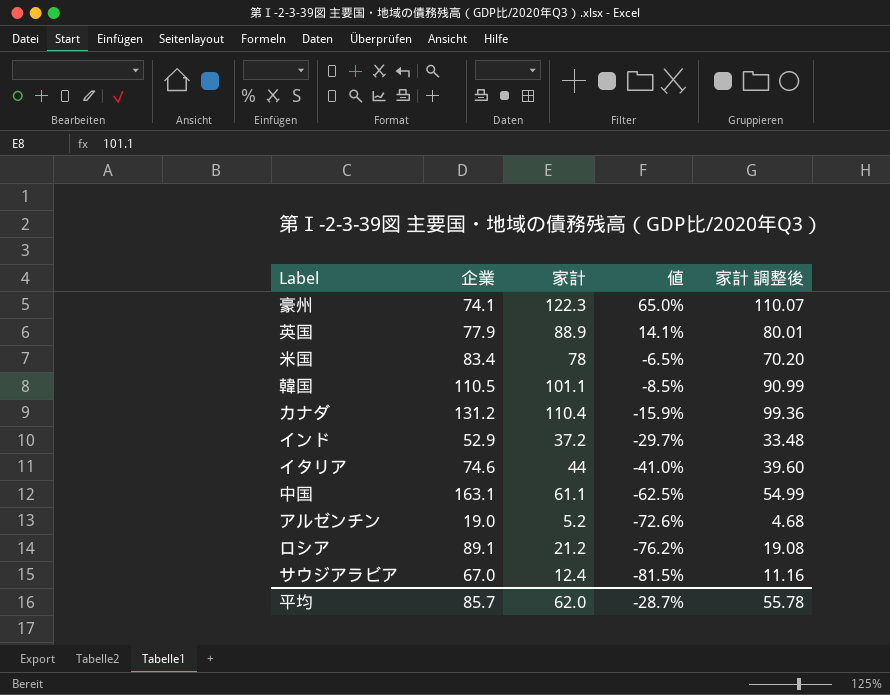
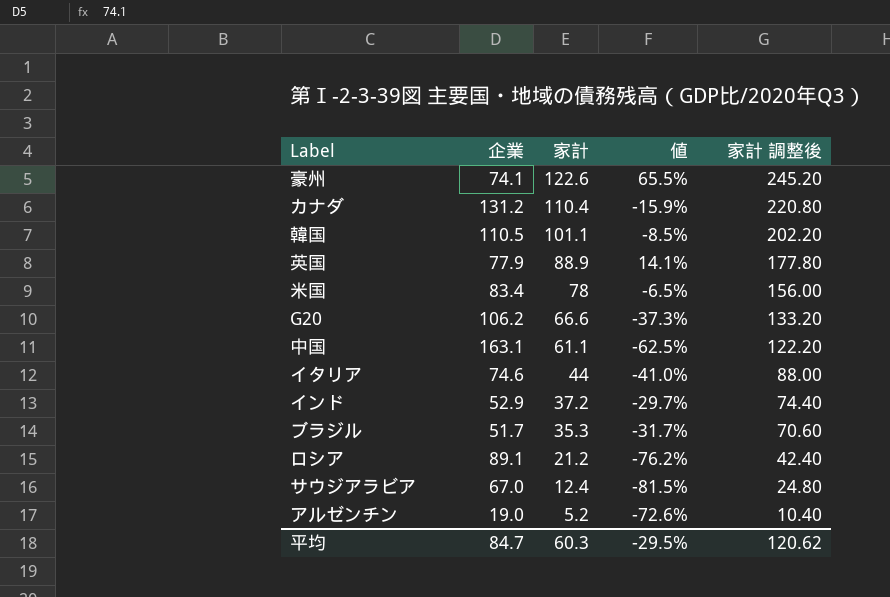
row order: 値 descending -> 家計 descending
column 家計 調整後 | formula: [家計] * 0.9 -> [家計] * 2
豪州 | 家計: 122.3 -> 122.6
豪州 | 値: 65.0% -> 65.5%
row G20: none -> 106.2 | 66.6 | -37.3% | 133.20
row ブラジル: none -> 51.7 | 35.3 | -31.7% | 70.60
平均 | 企業: 85.7 -> 84.7
平均 | 家計: 62.0 -> 60.3
平均 | 値: -28.7% -> -29.5%
平均 | 家計 調整後: 55.78 -> 120.62

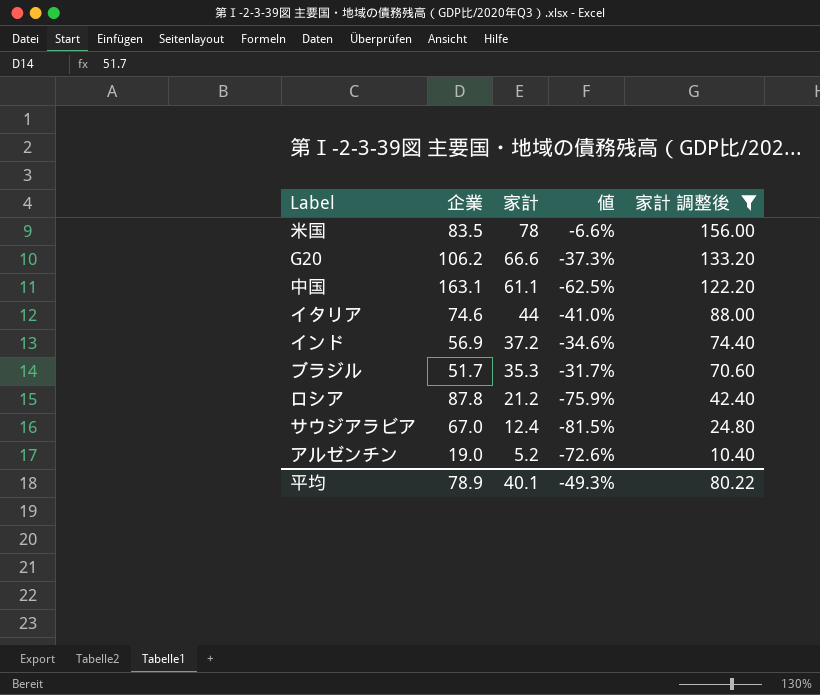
filter: none -> 家計 調整後 <= 156.00
米国 | 企業: 83.4 -> 83.5
米国 | 値: -6.5% -> -6.6%
インド | 企業: 52.9 -> 56.9
インド | 値: -29.7% -> -34.6%
ロシア | 企業: 89.1 -> 87.8
ロシア | 値: -76.2% -> -75.9%
平均 | 企業: 84.7 -> 78.9
平均 | 家計: 60.3 -> 40.1
平均 | 値: -29.5% -> -49.3%
平均 | 家計 調整後: 120.62 -> 80.22

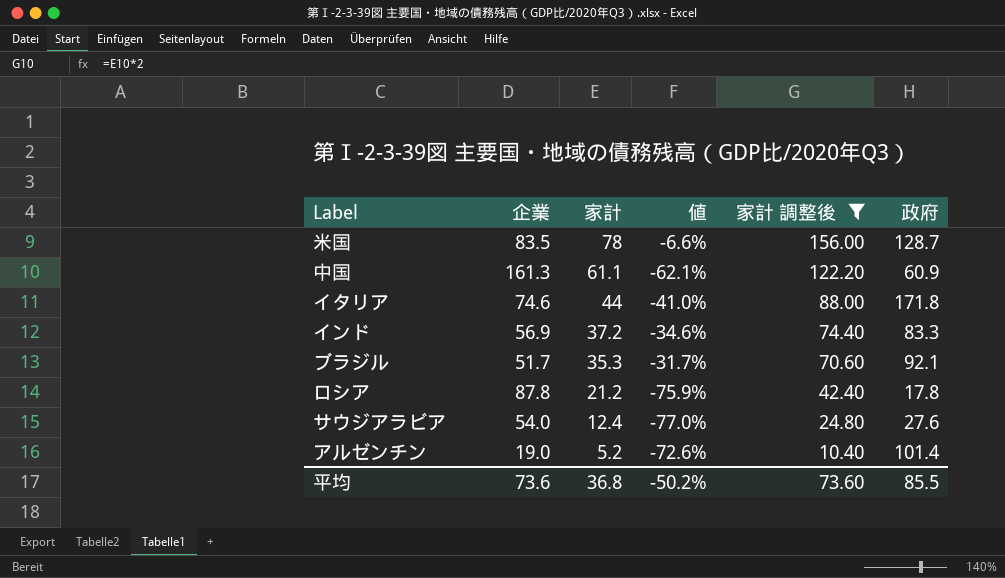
column 政府 | position: none -> 6
row G20: 106.2 | 66.6 | -37.3% | 133.20 -> none
中国 | 企業: 163.1 -> 161.3
中国 | 値: -62.5% -> -62.1%
サウジアラビア | 企業: 67.0 -> 54.0
サウジアラビア | 値: -81.5% -> -77.0%
平均 | 企業: 78.9 -> 73.6
平均 | 家計: 40.1 -> 36.8
平均 | 値: -49.3% -> -50.2%
平均 | 家計 調整後: 80.22 -> 73.60

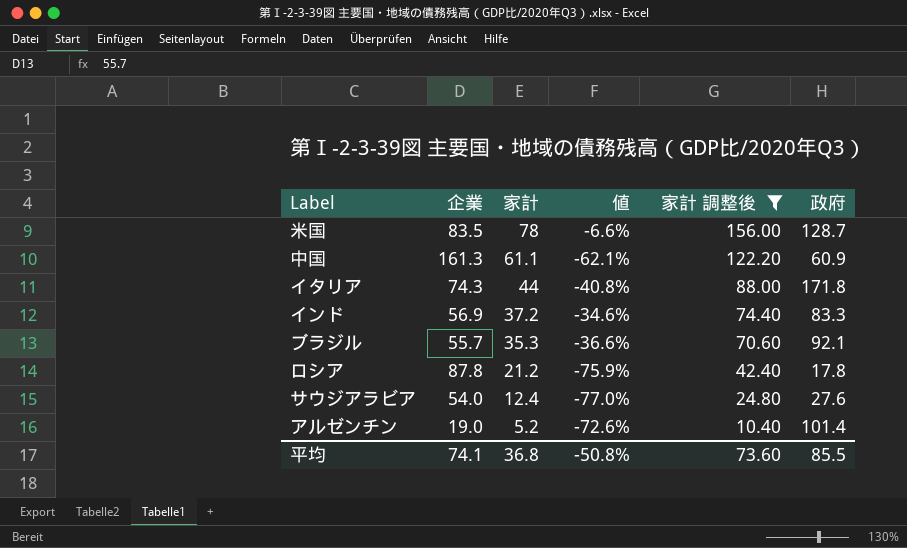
イタリア | 企業: 74.6 -> 74.3
イタリア | 値: -41.0% -> -40.8%
ブラジル | 企業: 51.7 -> 55.7
ブラジル | 値: -31.7% -> -36.6%
平均 | 企業: 73.6 -> 74.1
平均 | 値: -50.2% -> -50.8%

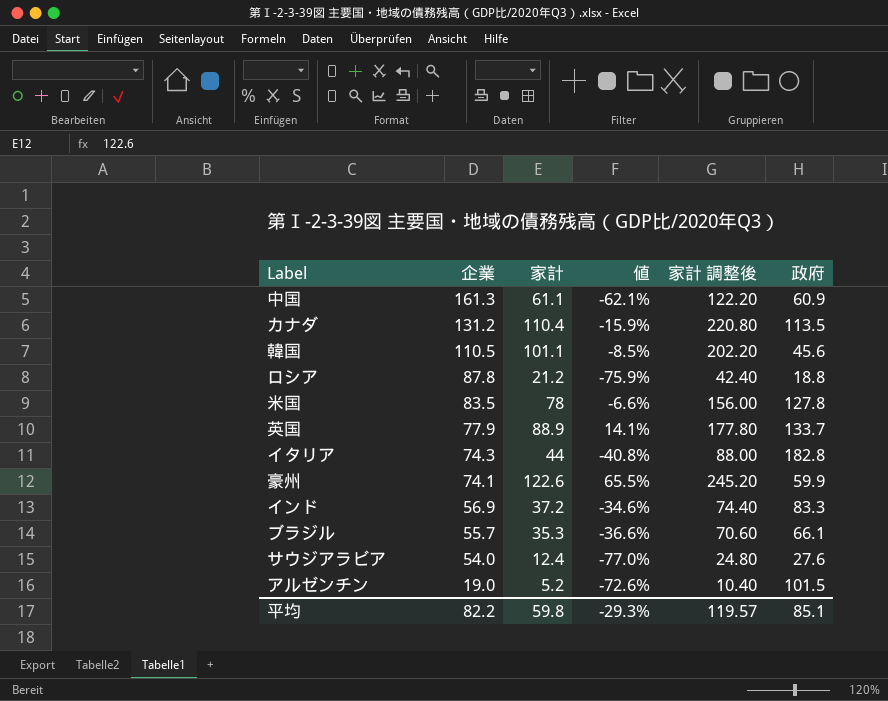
filter: 家計 調整後 <= 156.00 -> none
row order: 家計 descending -> 企業 descending
ロシア | 政府: 17.8 -> 18.8
米国 | 政府: 128.7 -> 127.8
イタリア | 政府: 171.8 -> 182.8
ブラジル | 政府: 92.1 -> 66.1
アルゼンチン | 政府: 101.4 -> 101.5
平均 | 企業: 74.1 -> 82.2
平均 | 家計: 36.8 -> 59.8
平均 | 値: -50.8% -> -29.3%
平均 | 家計 調整後: 73.60 -> 119.57
平均 | 政府: 85.5 -> 85.1

